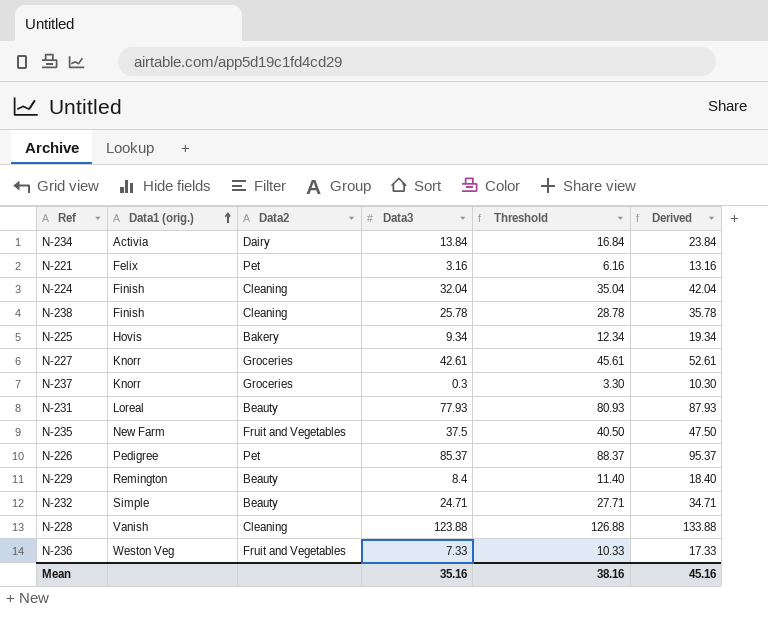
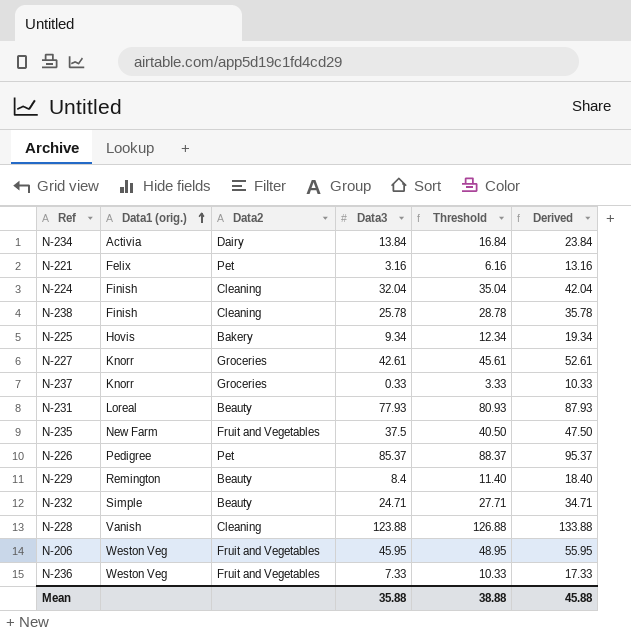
N-237 | Data3: 0.3 -> 0.33
N-237 | Threshold: 3.30 -> 3.33
N-237 | Derived: 10.30 -> 10.33
row N-206: none -> Weston Veg | Fruit and Vegetables | 45.95 | 48.95 | 55.95
Mean | Data3: 35.16 -> 35.88
Mean | Threshold: 38.16 -> 38.88
Mean | Derived: 45.16 -> 45.88

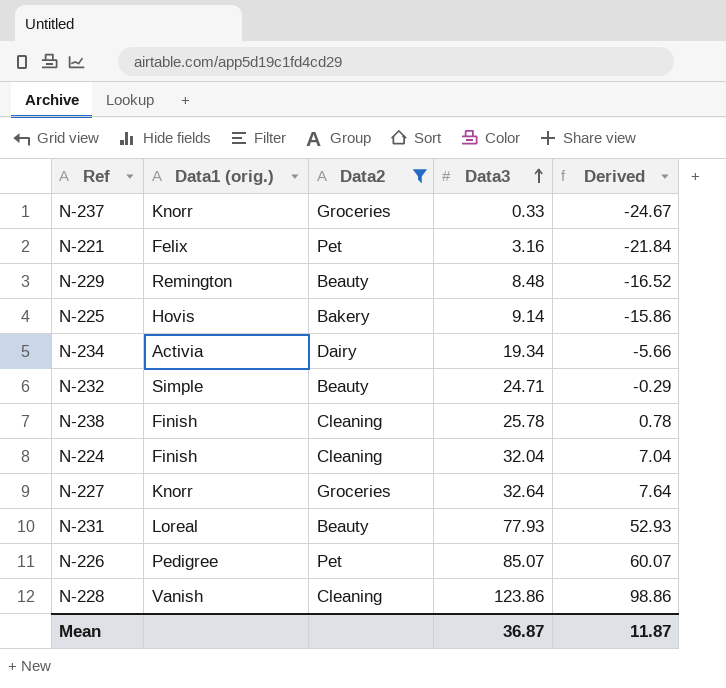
filter: none -> Data2 != Fruit and Vegetables
row order: Data1 (orig.) ascending -> Data3 ascending
column Threshold | formula: [Data3] + 3 -> none
column Derived | formula: [Data3] + 10 -> [Data3] - 25
N-229 | Data3: 8.4 -> 8.48
N-225 | Data3: 9.34 -> 9.14
N-234 | Data3: 13.84 -> 19.34
N-227 | Data3: 42.61 -> 32.64
N-226 | Data3: 85.37 -> 85.07
N-228 | Data3: 123.88 -> 123.86
Mean | Data3: 35.88 -> 36.87
Mean | Derived: 45.88 -> 11.87

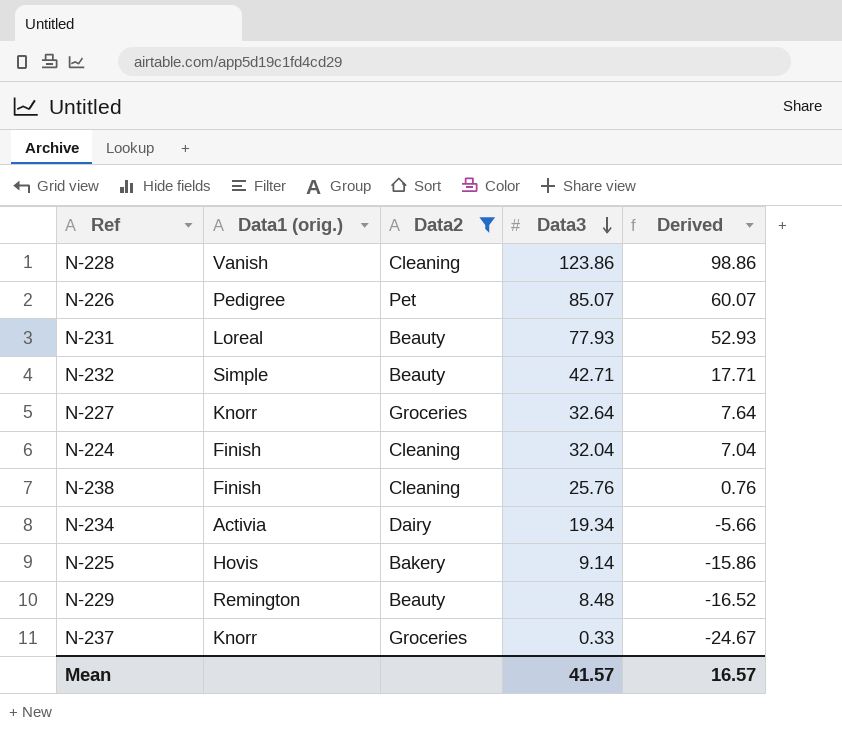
row order: Data3 ascending -> Data3 descending
row N-221: Felix | Pet | 3.16 | -21.84 -> none
N-232 | Data3: 24.71 -> 42.71
N-232 | Derived: -0.29 -> 17.71
N-238 | Data3: 25.78 -> 25.76
N-238 | Derived: 0.78 -> 0.76
Mean | Data3: 36.87 -> 41.57
Mean | Derived: 11.87 -> 16.57

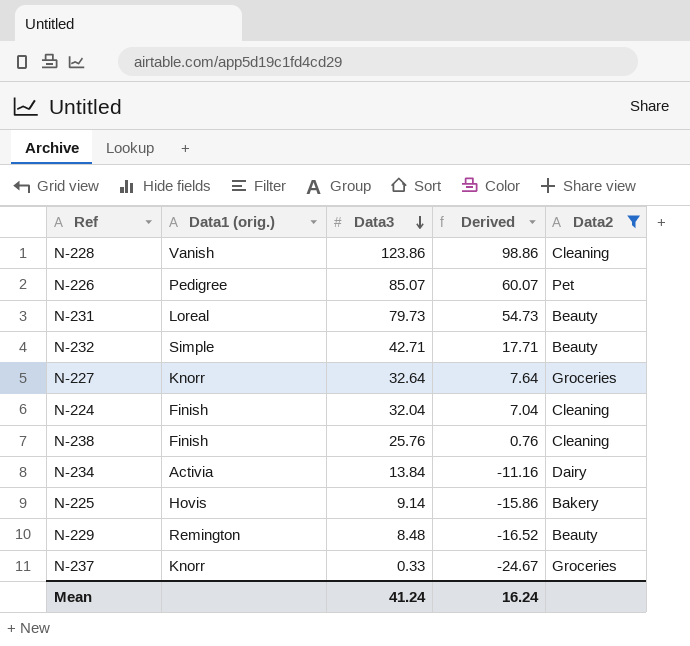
column Data2 | position: 3 -> 5
N-231 | Data3: 77.93 -> 79.73
N-231 | Derived: 52.93 -> 54.73
N-234 | Data3: 19.34 -> 13.84
N-234 | Derived: -5.66 -> -11.16
Mean | Data3: 41.57 -> 41.24
Mean | Derived: 16.57 -> 16.24

